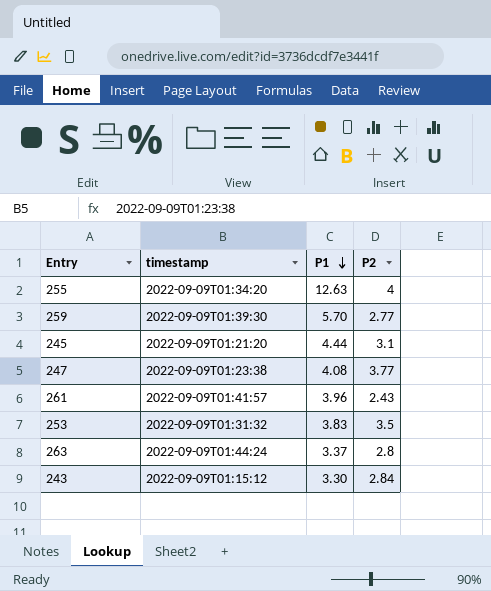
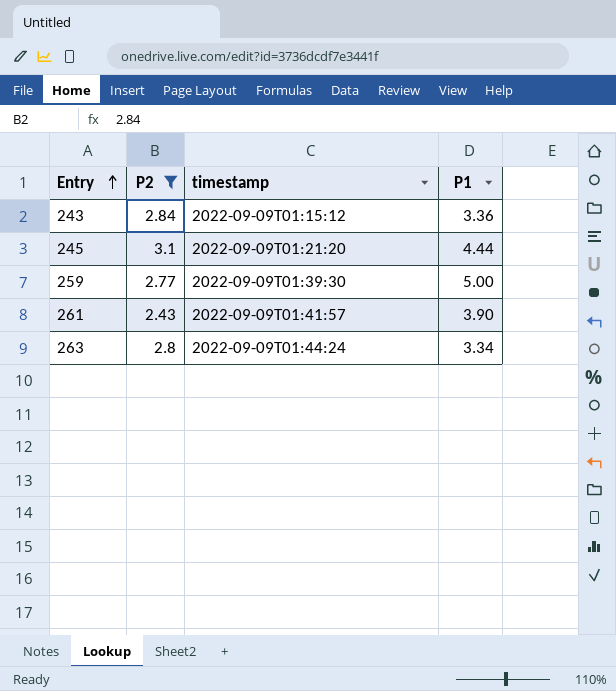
filter: none -> P2 <= 3.1
row order: P1 descending -> Entry ascending
column P2 | position: 4 -> 2
243 | P1: 3.30 -> 3.36
259 | P1: 5.70 -> 5.00
261 | P1: 3.96 -> 3.90
263 | P1: 3.37 -> 3.34

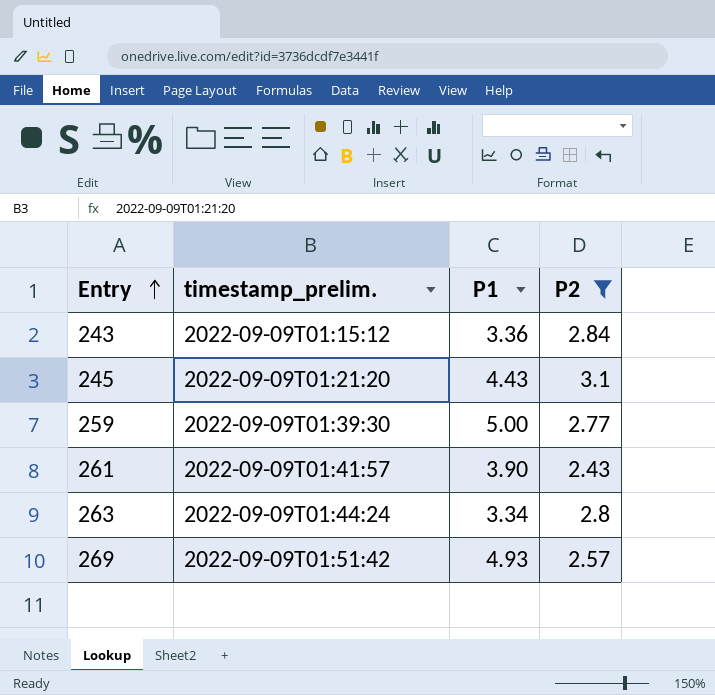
column name: timestamp -> timestamp_prelim.
column P2 | position: 2 -> 4
245 | P1: 4.44 -> 4.43
row 269: none -> 2022-09-09T01:51:42 | 4.93 | 2.57

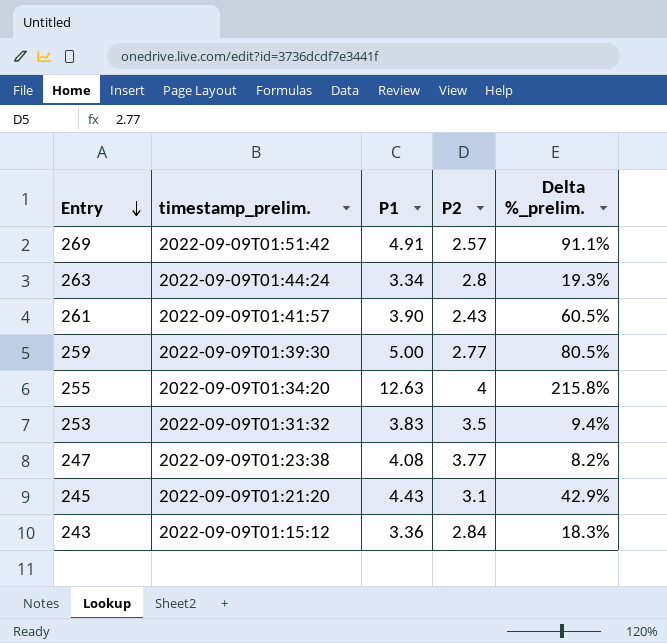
filter: P2 <= 3.1 -> none
row order: Entry ascending -> Entry descending
column Delta %_prelim. | formula: none -> ([P1] - [P2]) / [P2]
269 | P1: 4.93 -> 4.91

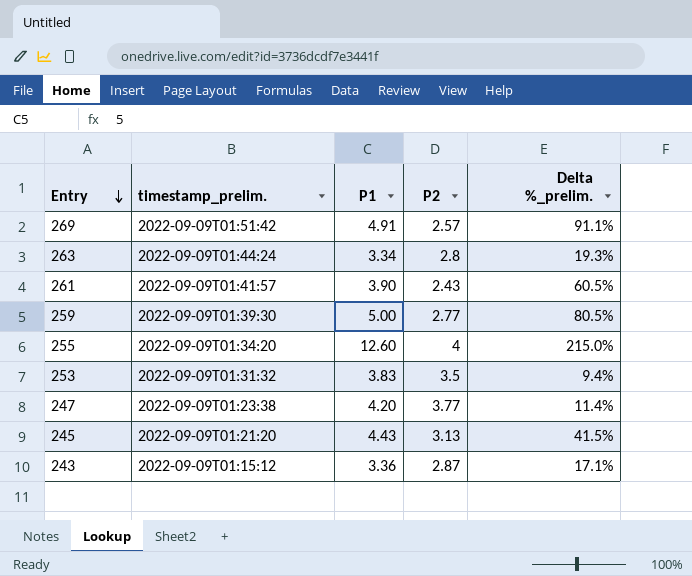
255 | P1: 12.63 -> 12.60
255 | Delta %_prelim.: 215.8% -> 215.0%
247 | P1: 4.08 -> 4.20
247 | Delta %_prelim.: 8.2% -> 11.4%
245 | P2: 3.1 -> 3.13
245 | Delta %_prelim.: 42.9% -> 41.5%
243 | P2: 2.84 -> 2.87
243 | Delta %_prelim.: 18.3% -> 17.1%

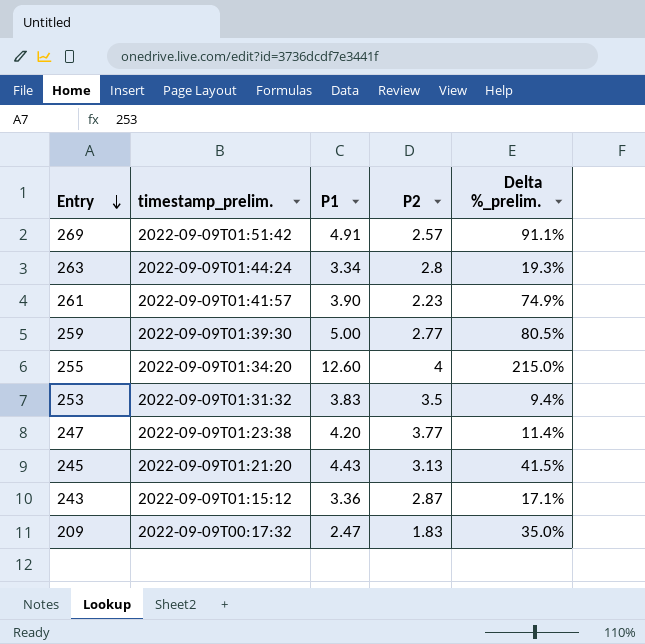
261 | P2: 2.43 -> 2.23
261 | Delta %_prelim.: 60.5% -> 74.9%
row 209: none -> 2022-09-09T00:17:32 | 2.47 | 1.83 | 35.0%

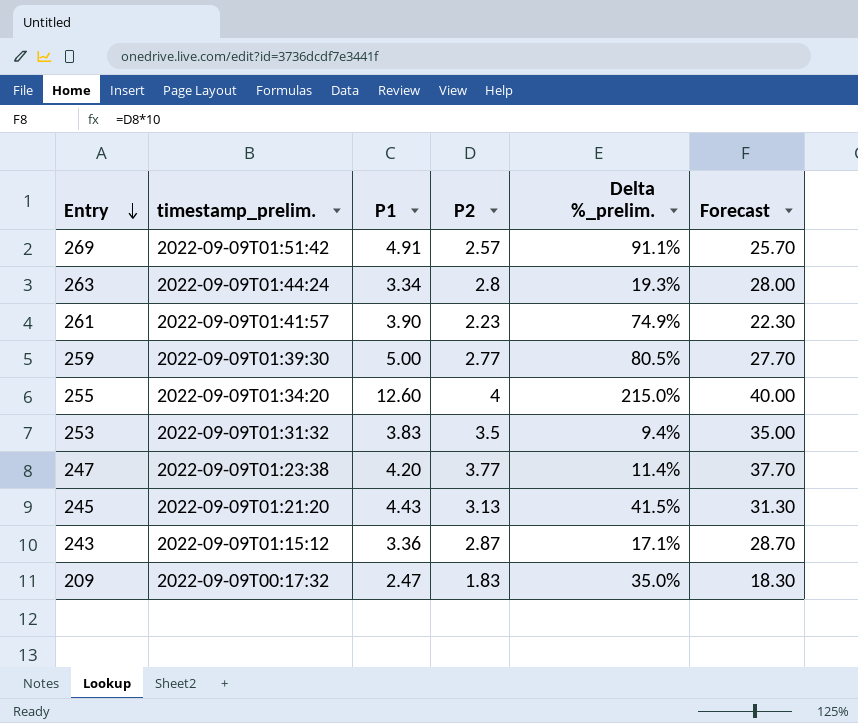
column Forecast | formula: none -> [P2] * 10

